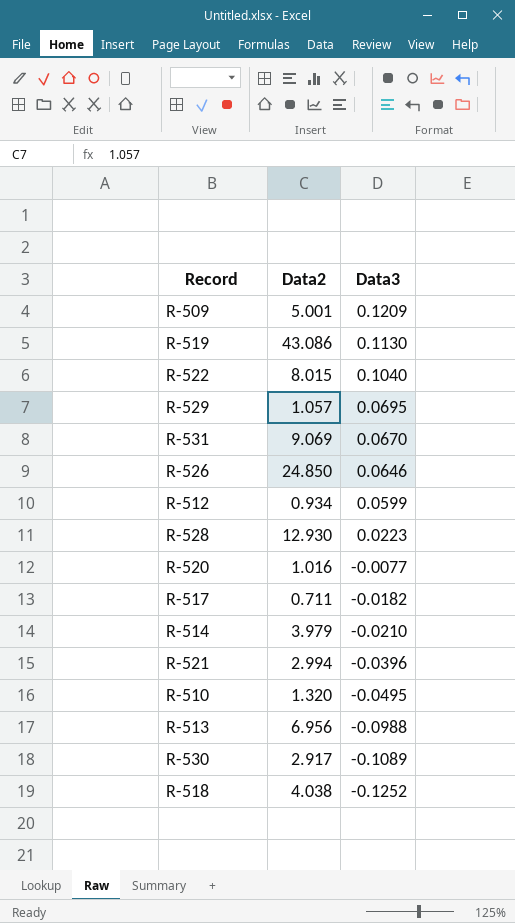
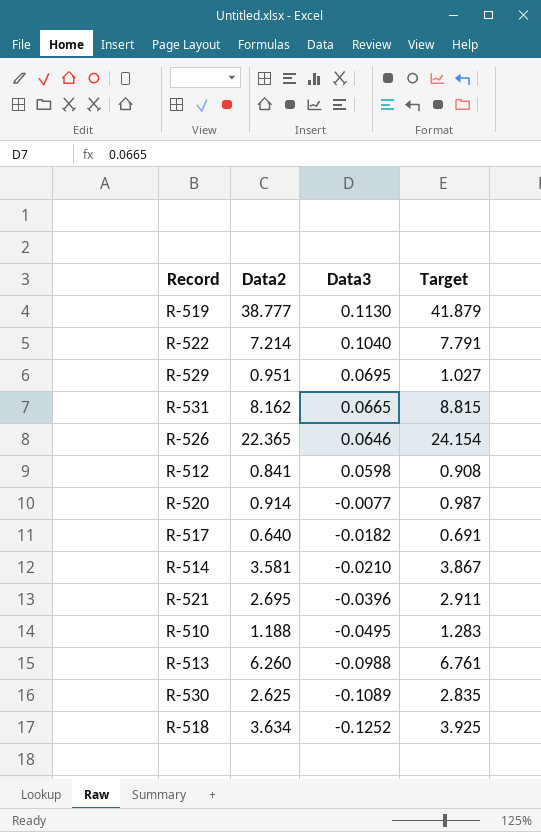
column Target | formula: none -> [Data2] * 1.08
row R-509: 5.001 | 0.1209 -> none
row R-528: 12.930 | 0.0223 -> none
R-519 | Data2: 43.086 -> 38.777
R-522 | Data2: 8.015 -> 7.214
R-529 | Data2: 1.057 -> 0.951
R-531 | Data2: 9.069 -> 8.162
R-531 | Data3: 0.0670 -> 0.0665
R-526 | Data2: 24.850 -> 22.365
R-512 | Data2: 0.934 -> 0.841
R-512 | Data3: 0.0599 -> 0.0598
R-520 | Data2: 1.016 -> 0.914
R-517 | Data2: 0.711 -> 0.640
R-514 | Data2: 3.979 -> 3.581
R-521 | Data2: 2.994 -> 2.695
R-510 | Data2: 1.320 -> 1.188
R-513 | Data2: 6.956 -> 6.260
R-530 | Data2: 2.917 -> 2.625
R-518 | Data2: 4.038 -> 3.634

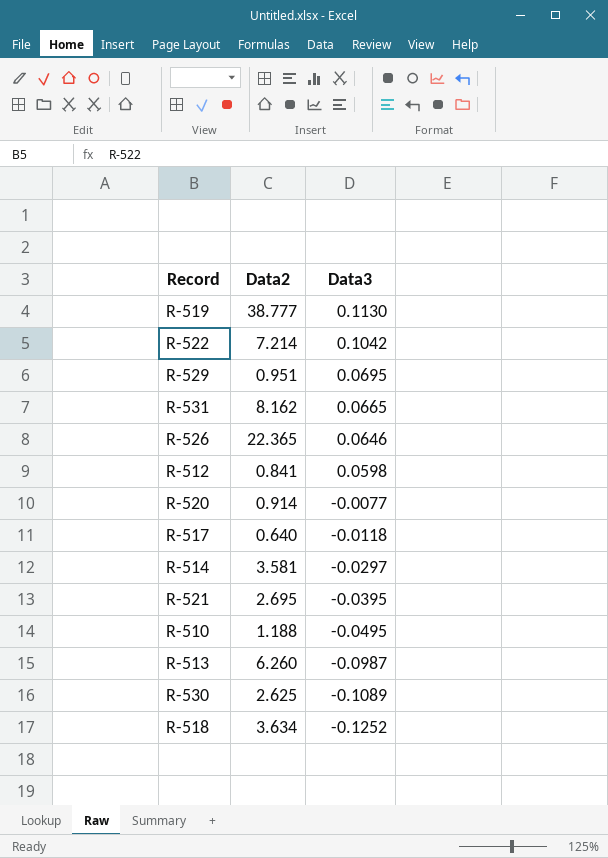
column Target | formula: [Data2] * 1.08 -> none
R-522 | Data3: 0.1040 -> 0.1042
R-517 | Data3: -0.0182 -> -0.0118
R-514 | Data3: -0.0210 -> -0.0297
R-521 | Data3: -0.0396 -> -0.0395
R-513 | Data3: -0.0988 -> -0.0987

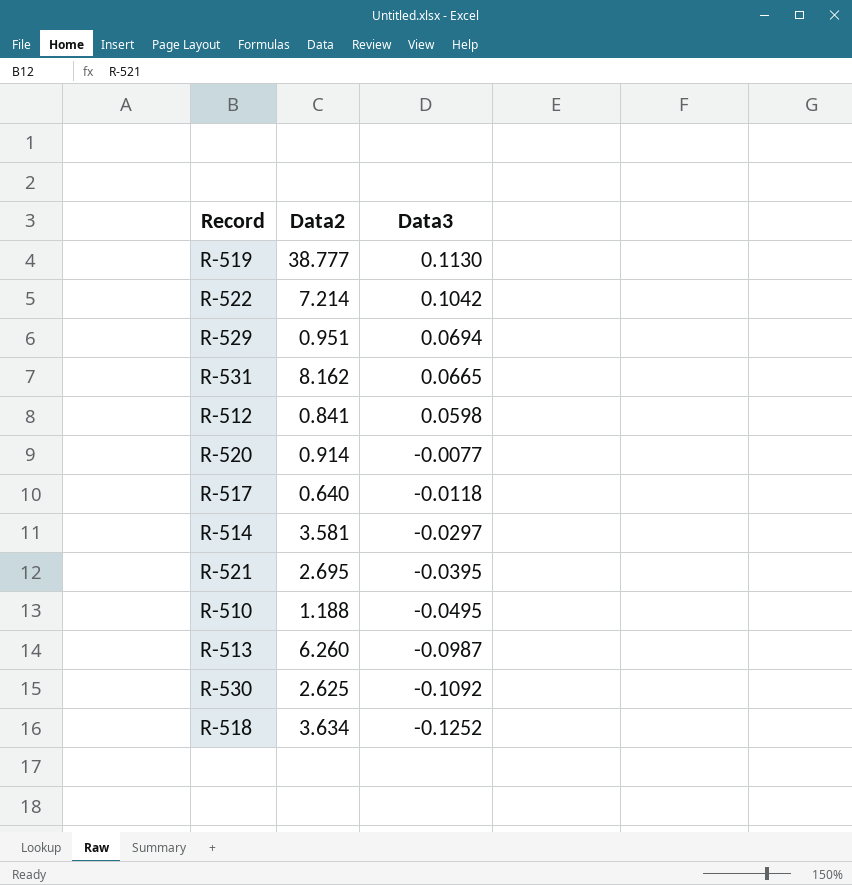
row R-526: 22.365 | 0.0646 -> none
R-529 | Data3: 0.0695 -> 0.0694
R-530 | Data3: -0.1089 -> -0.1092

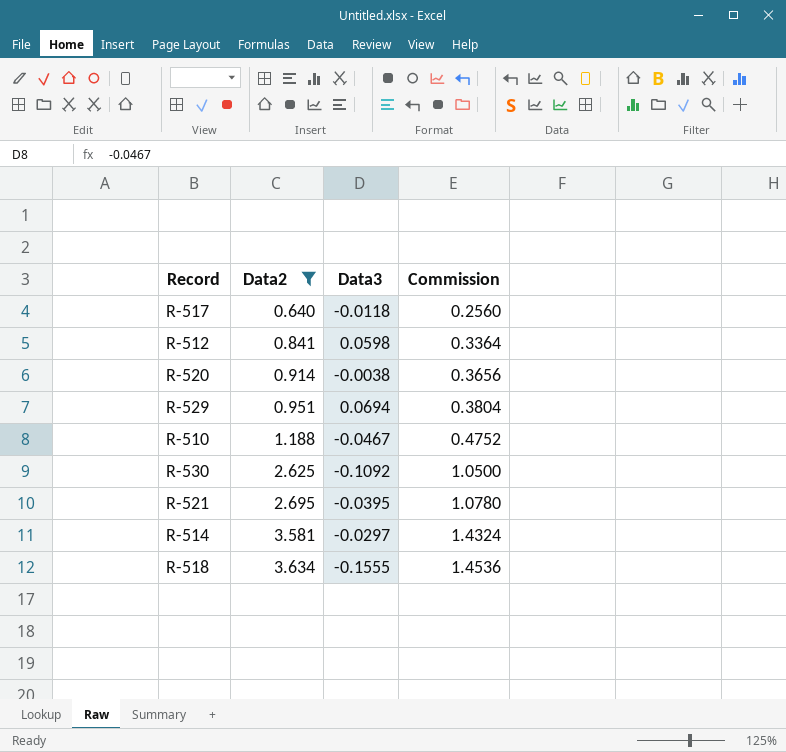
filter: none -> Data2 <= 3.634
row order: Data3 descending -> Data2 ascending
column Commission | formula: none -> [Data2] * 0.4
R-520 | Data3: -0.0077 -> -0.0038
R-510 | Data3: -0.0495 -> -0.0467
R-518 | Data3: -0.1252 -> -0.1555

